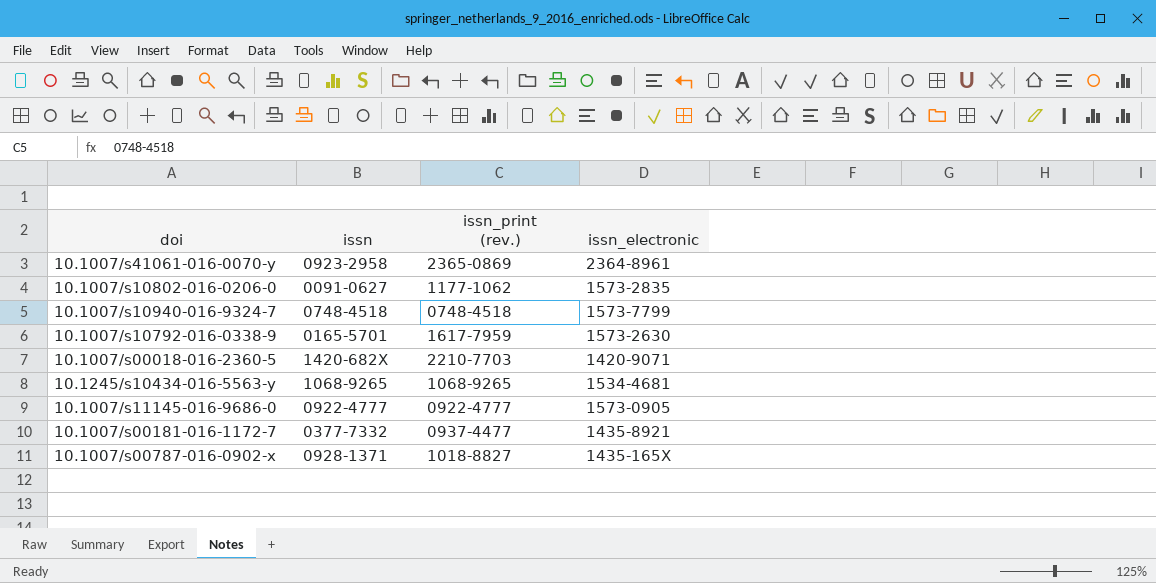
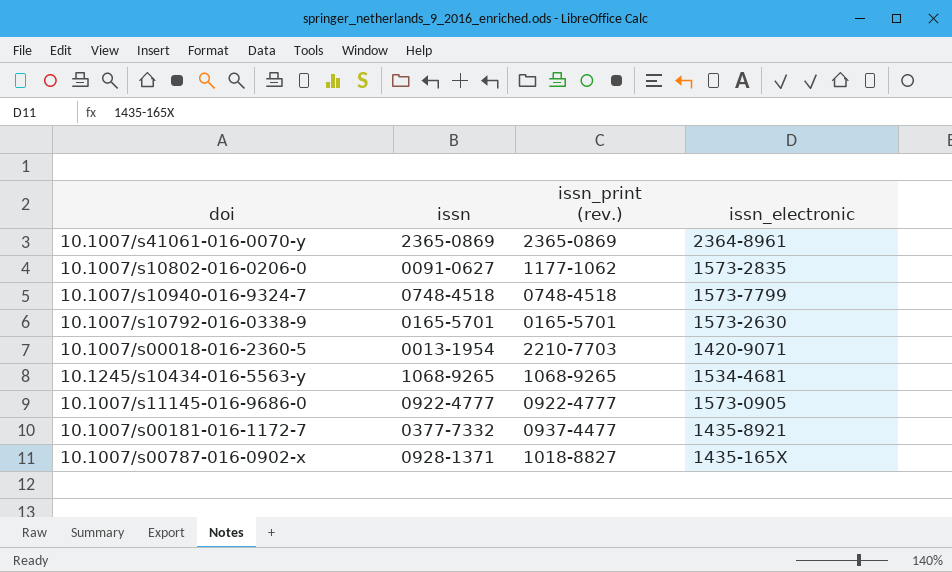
10.1007/s41061-016-0070-y | issn: 0923-2958 -> 2365-0869
10.1007/s10792-016-0338-9 | issn_print (rev.): 1617-7959 -> 0165-5701
10.1007/s00018-016-2360-5 | issn: 1420-682X -> 0013-1954

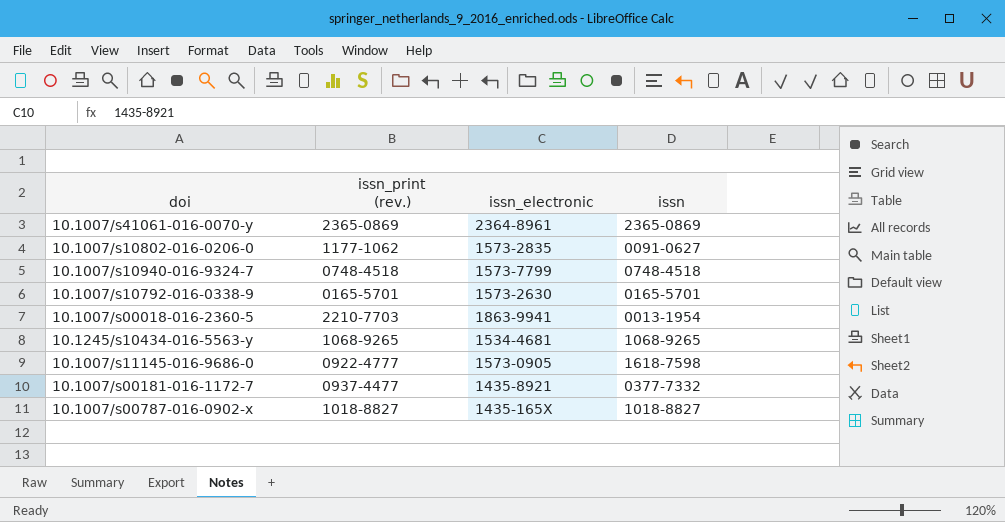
column issn | position: 2 -> 4
10.1007/s00018-016-2360-5 | issn_electronic: 1420-9071 -> 1863-9941
10.1007/s11145-016-9686-0 | issn: 0922-4777 -> 1618-7598
10.1007/s00787-016-0902-x | issn: 0928-1371 -> 1018-8827

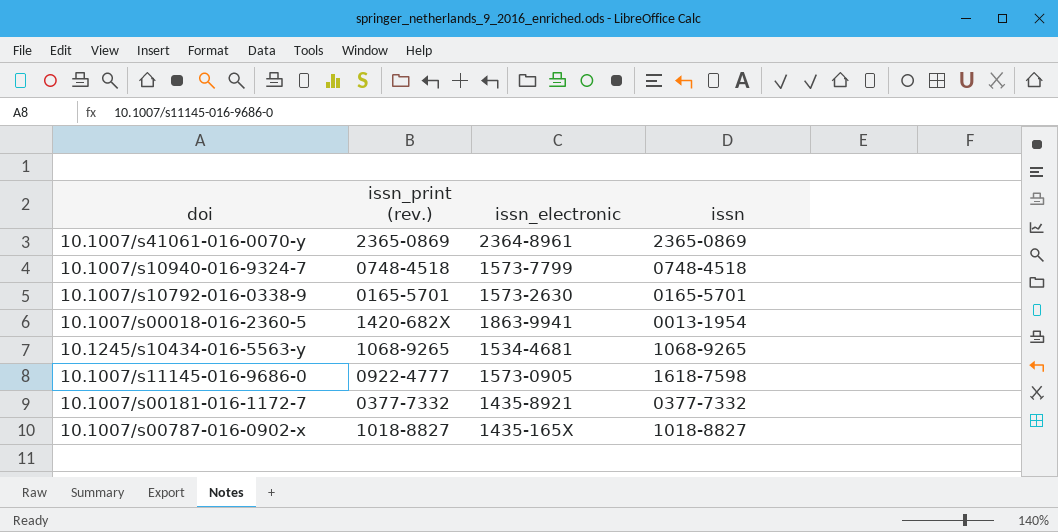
row 10.1007/s10802-016-0206-0: 1177-1062 | 1573-2835 | 0091-0627 -> none
10.1007/s00018-016-2360-5 | issn_print (rev.): 2210-7703 -> 1420-682X
10.1007/s00181-016-1172-7 | issn_print (rev.): 0937-4477 -> 0377-7332

